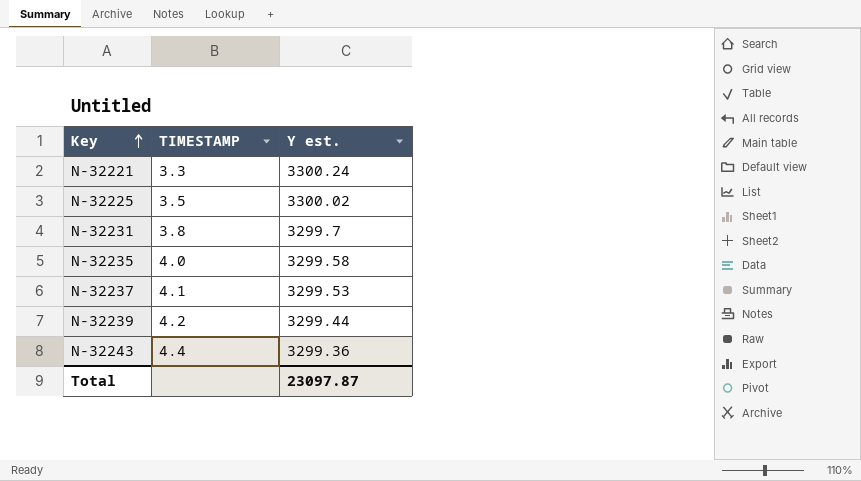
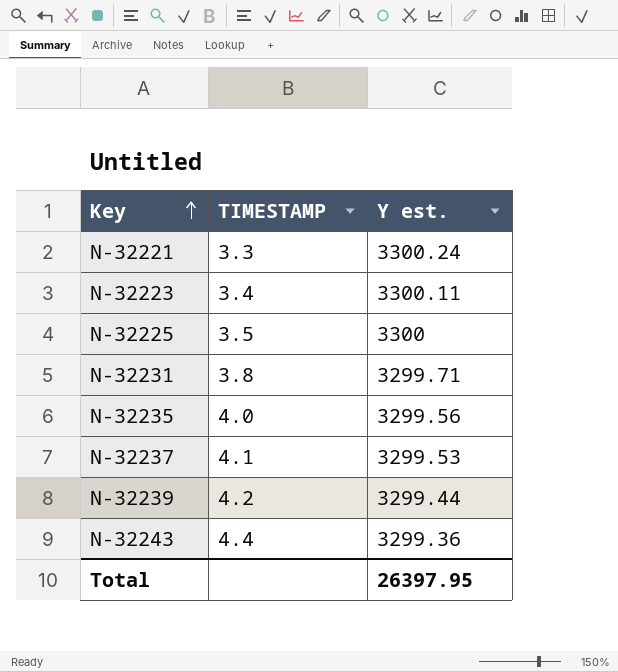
row N-32223: none -> 3.4 | 3300.11
N-32225 | Y est.: 3300.02 -> 3300
N-32231 | Y est.: 3299.7 -> 3299.71
N-32235 | Y est.: 3299.58 -> 3299.56
Total | Y est.: 23097.87 -> 26397.95

